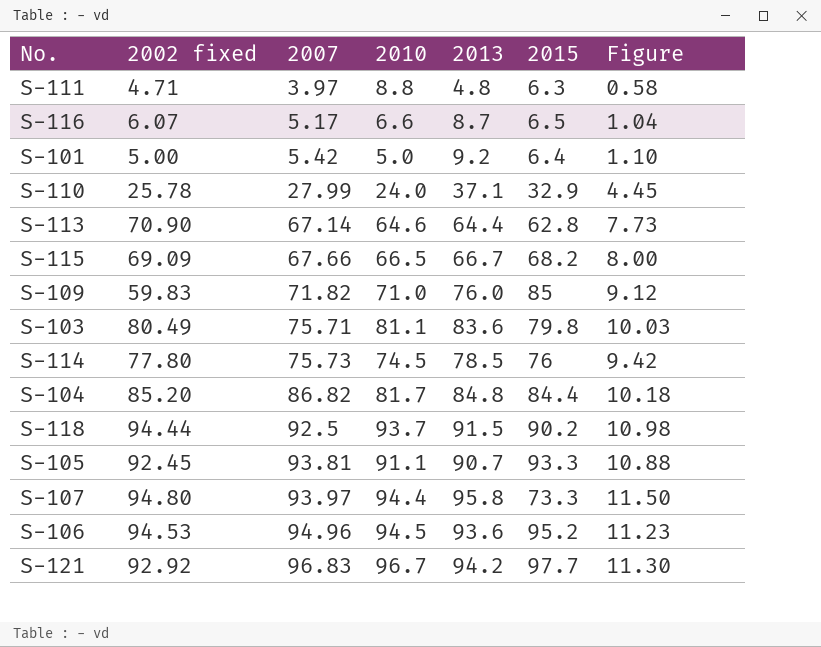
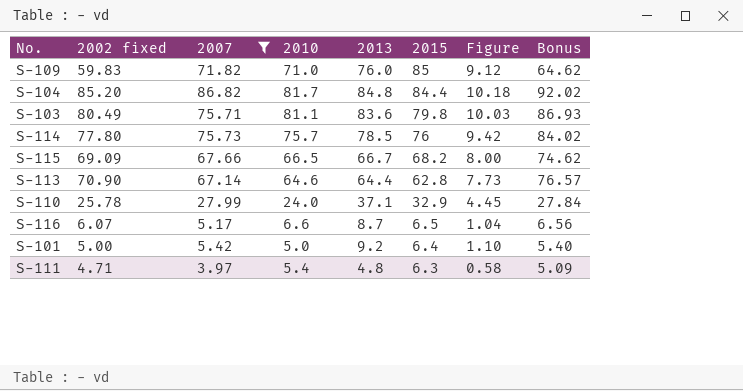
filter: none -> 2007 <= 86.82
row order: 2007 ascending -> 2015 descending
column Bonus | formula: none -> [2002 fixed] * 1.08
S-114 | 2010: 74.5 -> 75.7
S-111 | 2010: 8.8 -> 5.4

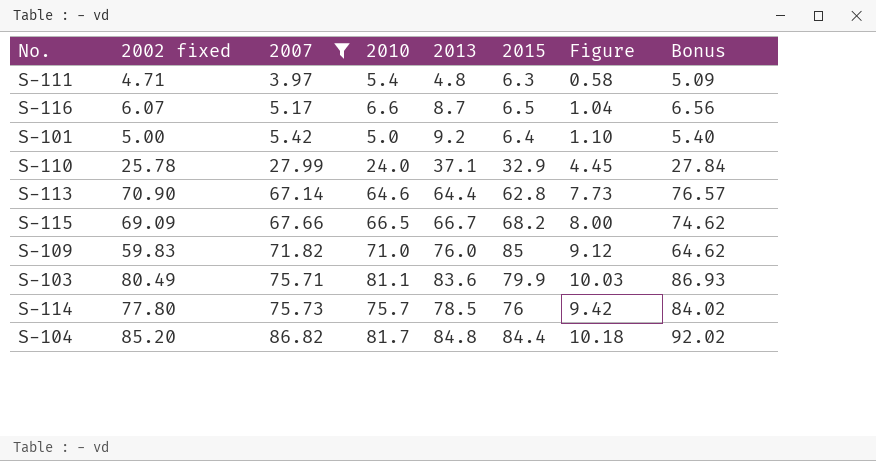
row order: 2015 descending -> 2007 ascending
S-103 | 2015: 79.8 -> 79.9

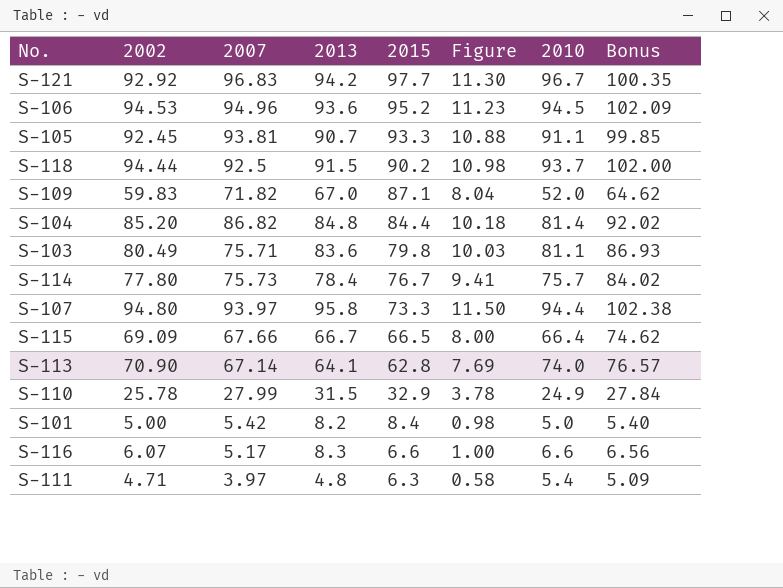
filter: 2007 <= 86.82 -> none
row order: 2007 ascending -> 2015 descending
column name: 2002 fixed -> 2002
column 2010 | position: 4 -> 7
S-109 | 2013: 76.0 -> 67.0
S-109 | 2015: 85 -> 87.1
S-109 | Figure: 9.12 -> 8.04
S-109 | 2010: 71.0 -> 52.0
S-104 | 2010: 81.7 -> 81.4
S-103 | 2015: 79.9 -> 79.8
S-114 | 2013: 78.5 -> 78.4
S-114 | 2015: 76 -> 76.7
S-114 | Figure: 9.42 -> 9.41
S-115 | 2015: 68.2 -> 66.5
S-115 | 2010: 66.5 -> 66.4
S-113 | 2013: 64.4 -> 64.1
S-113 | Figure: 7.73 -> 7.69
S-113 | 2010: 64.6 -> 74.0
S-110 | 2013: 37.1 -> 31.5
S-110 | Figure: 4.45 -> 3.78
S-110 | 2010: 24.0 -> 24.9
S-101 | 2013: 9.2 -> 8.2
S-101 | 2015: 6.4 -> 8.4
S-101 | Figure: 1.10 -> 0.98
S-116 | 2013: 8.7 -> 8.3
S-116 | 2015: 6.5 -> 6.6
S-116 | Figure: 1.04 -> 1.00

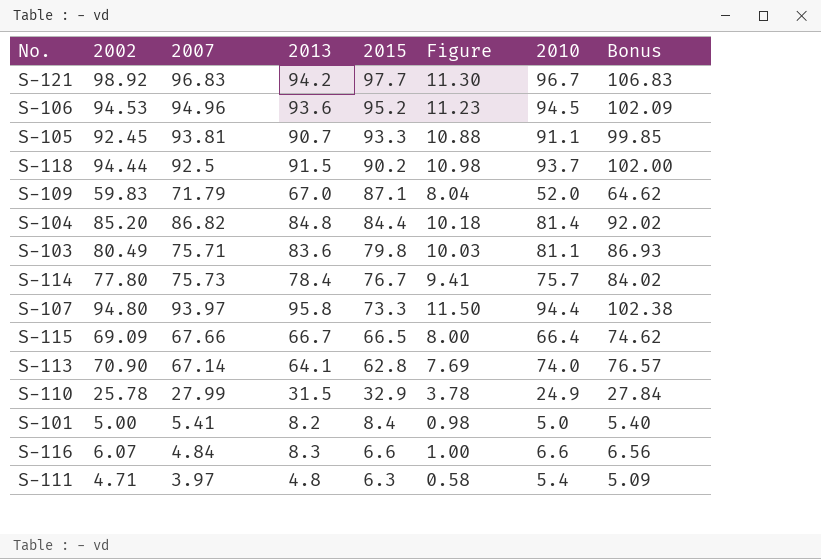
S-121 | 2002: 92.92 -> 98.92
S-121 | Bonus: 100.35 -> 106.83
S-109 | 2007: 71.82 -> 71.79
S-101 | 2007: 5.42 -> 5.41
S-116 | 2007: 5.17 -> 4.84

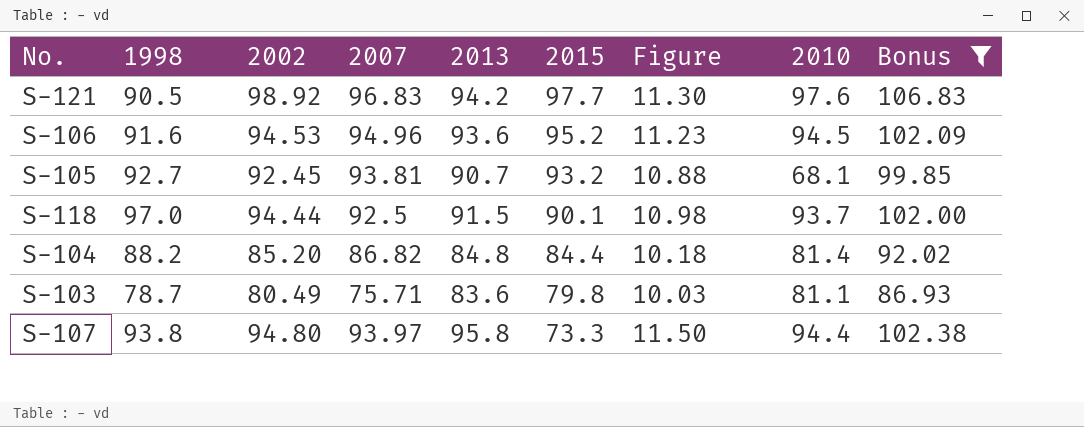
filter: none -> Bonus >= 86.93
column 1998 | position: none -> 2
S-121 | 2010: 96.7 -> 97.6
S-105 | 2015: 93.3 -> 93.2
S-105 | 2010: 91.1 -> 68.1
S-118 | 2015: 90.2 -> 90.1

